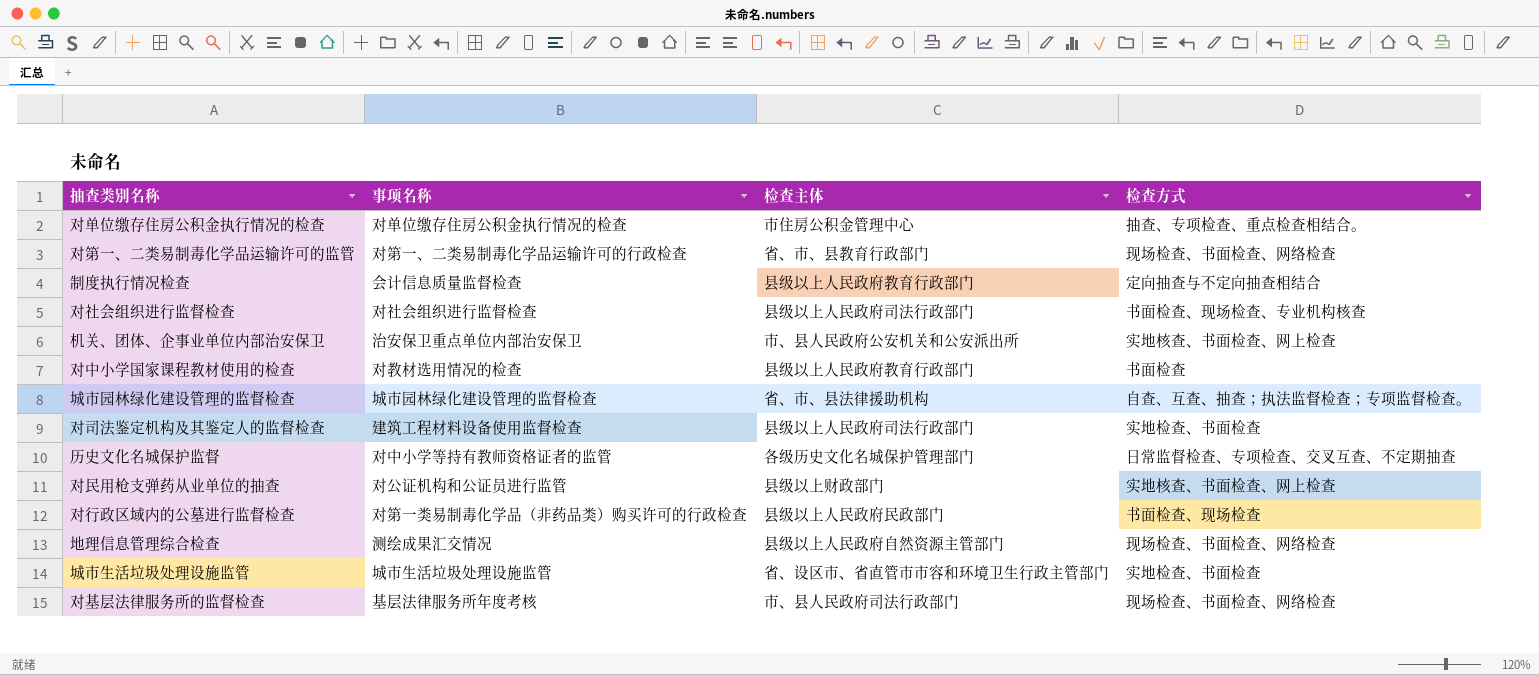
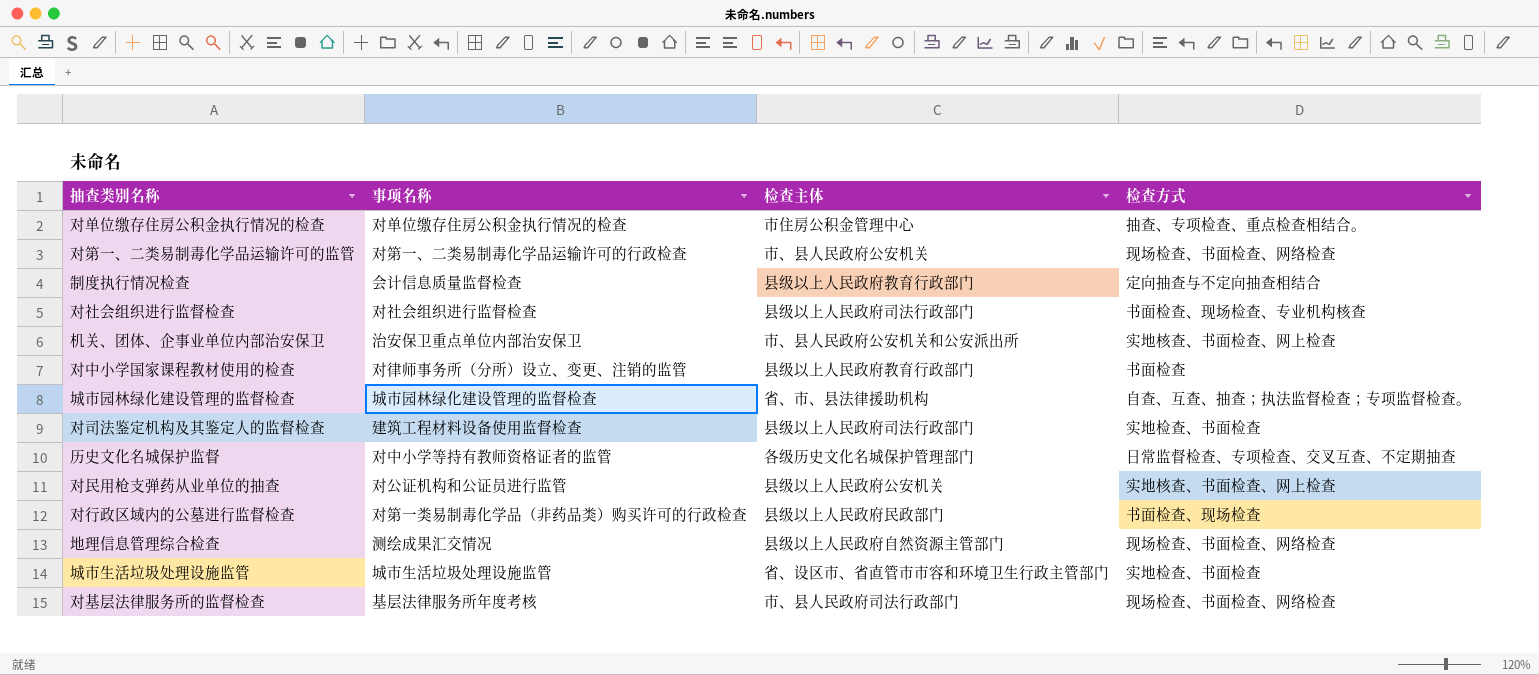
对第一、二类易制毒化学品运输许可的监管 | 检查主体: 省、市、县教育行政部门 -> 市、县人民政府公安机关
对中小学国家课程教材使用的检查 | 事项名称: 对教材选用情况的检查 -> 对律师事务所（分所）设立、变更、注销的监管
对民用枪支弹药从业单位的抽查 | 检查主体: 县级以上财政部门 -> 县级以上人民政府公安机关

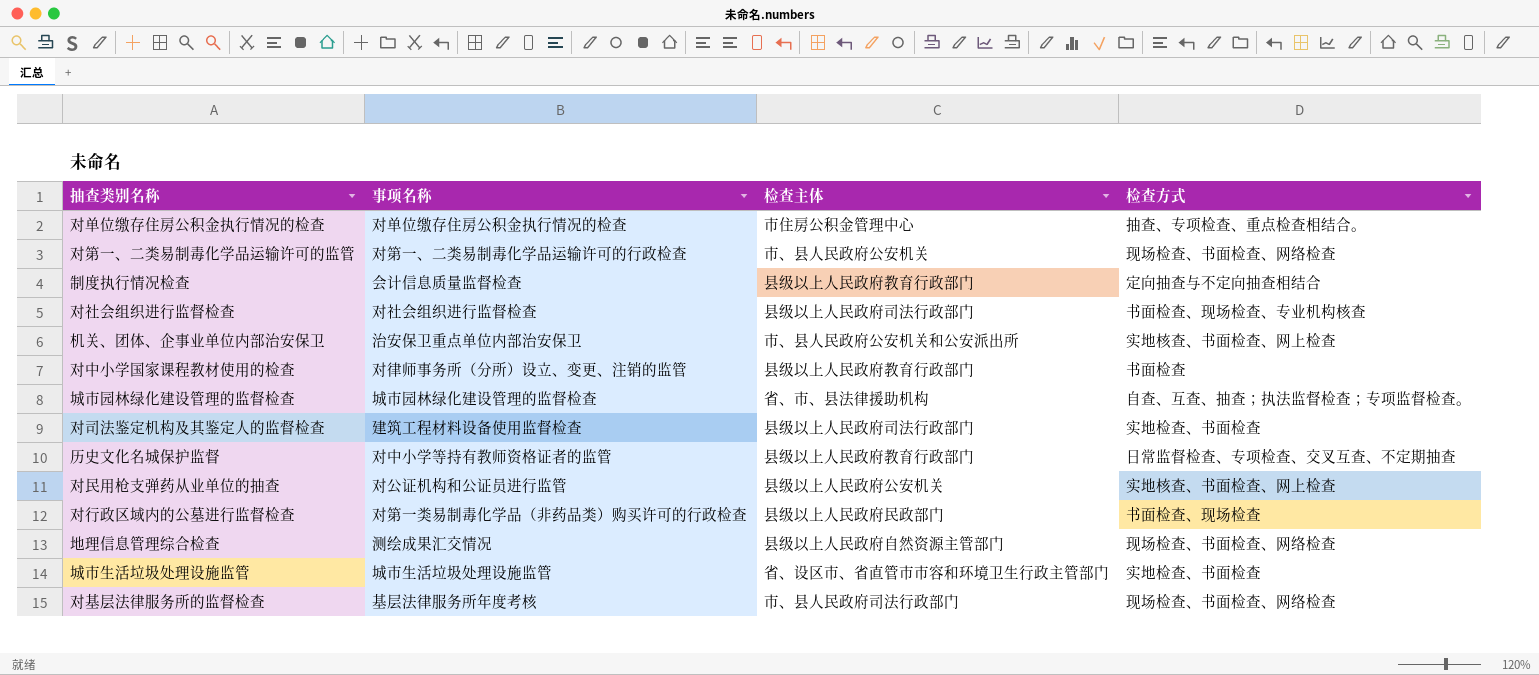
历史文化名城保护监督 | 检查主体: 各级历史文化名城保护管理部门 -> 县级以上人民政府教育行政部门

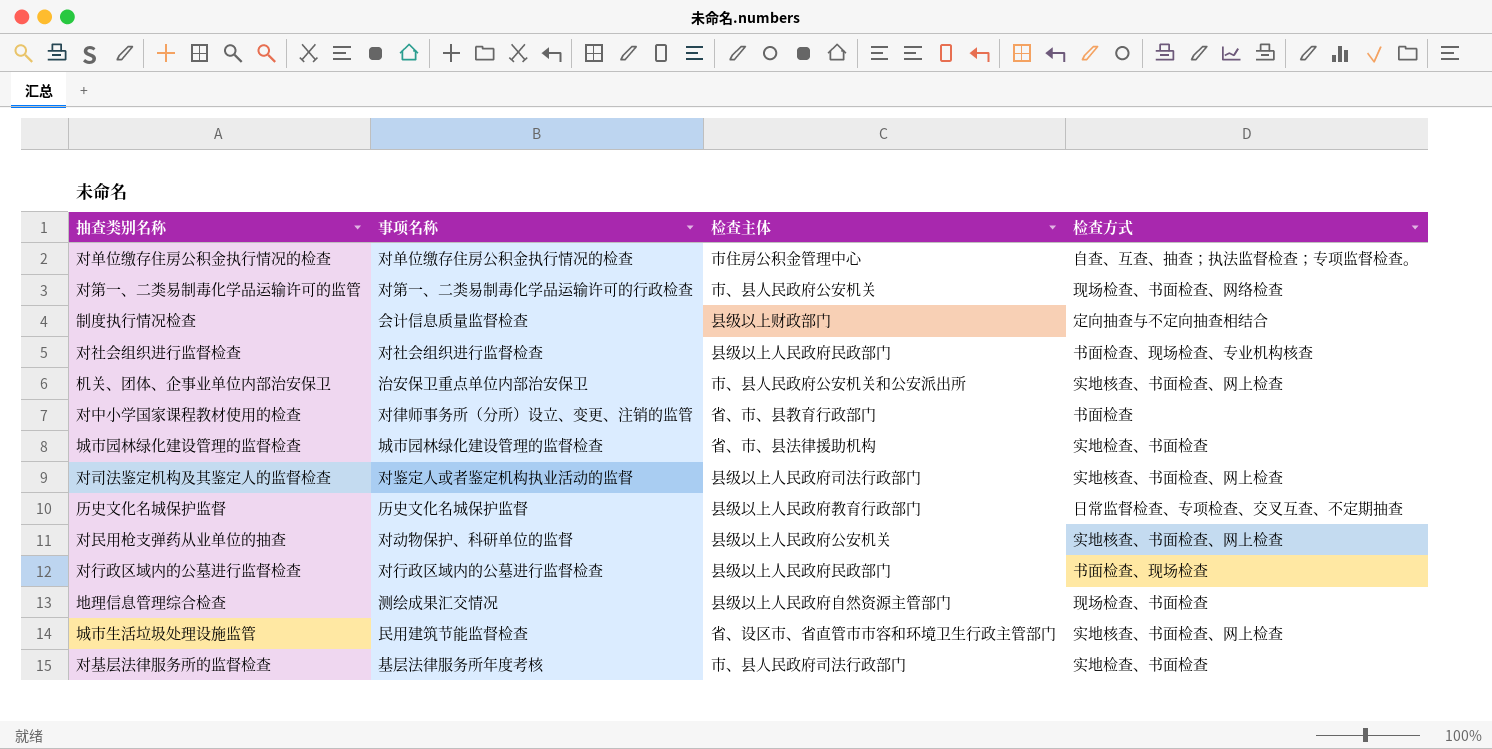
对单位缴存住房公积金执行情况的检查 | 检查方式: 抽查、专项检查、重点检查相结合。 -> 自查、互查、抽查；执法监督检查；专项监督检查。
制度执行情况检查 | 检查主体: 县级以上人民政府教育行政部门 -> 县级以上财政部门
对社会组织进行监督检查 | 检查主体: 县级以上人民政府司法行政部门 -> 县级以上人民政府民政部门
对中小学国家课程教材使用的检查 | 检查主体: 县级以上人民政府教育行政部门 -> 省、市、县教育行政部门
城市园林绿化建设管理的监督检查 | 检查方式: 自查、互查、抽查；执法监督检查；专项监督检查。 -> 实地检查、书面检查
对司法鉴定机构及其鉴定人的监督检查 | 事项名称: 建筑工程材料设备使用监督检查 -> 对鉴定人或者鉴定机构执业活动的监督
对司法鉴定机构及其鉴定人的监督检查 | 检查方式: 实地检查、书面检查 -> 实地核查、书面检查、网上检查
历史文化名城保护监督 | 事项名称: 对中小学等持有教师资格证者的监管 -> 历史文化名城保护监督
对民用枪支弹药从业单位的抽查 | 事项名称: 对公证机构和公证员进行监管 -> 对动物保护、科研单位的监督
对行政区域内的公墓进行监督检查 | 事项名称: 对第一类易制毒化学品（非药品类）购买许可的行政检查 -> 对行政区域内的公墓进行监督检查
地理信息管理综合检查 | 检查方式: 现场检查、书面检查、网络检查 -> 现场检查、书面检查
城市生活垃圾处理设施监管 | 事项名称: 城市生活垃圾处理设施监管 -> 民用建筑节能监督检查
城市生活垃圾处理设施监管 | 检查方式: 实地检查、书面检查 -> 实地核查、书面检查、网上检查
对基层法律服务所的监督检查 | 检查方式: 现场检查、书面检查、网络检查 -> 实地检查、书面检查

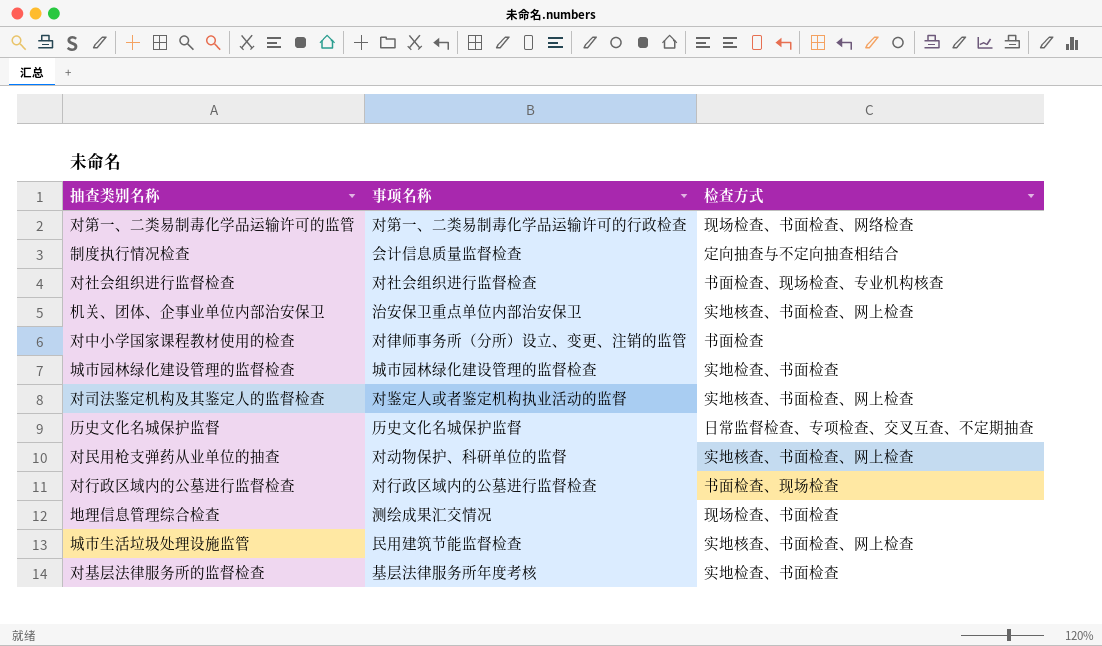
column 检查主体 | position: 3 -> none
row 对单位缴存住房公积金执行情况的检查: 对单位缴存住房公积金执行情况的检查 | 市住房公积金管理中心 | 自查、互查、抽查；执法监督检查；专项监督检查。 -> none

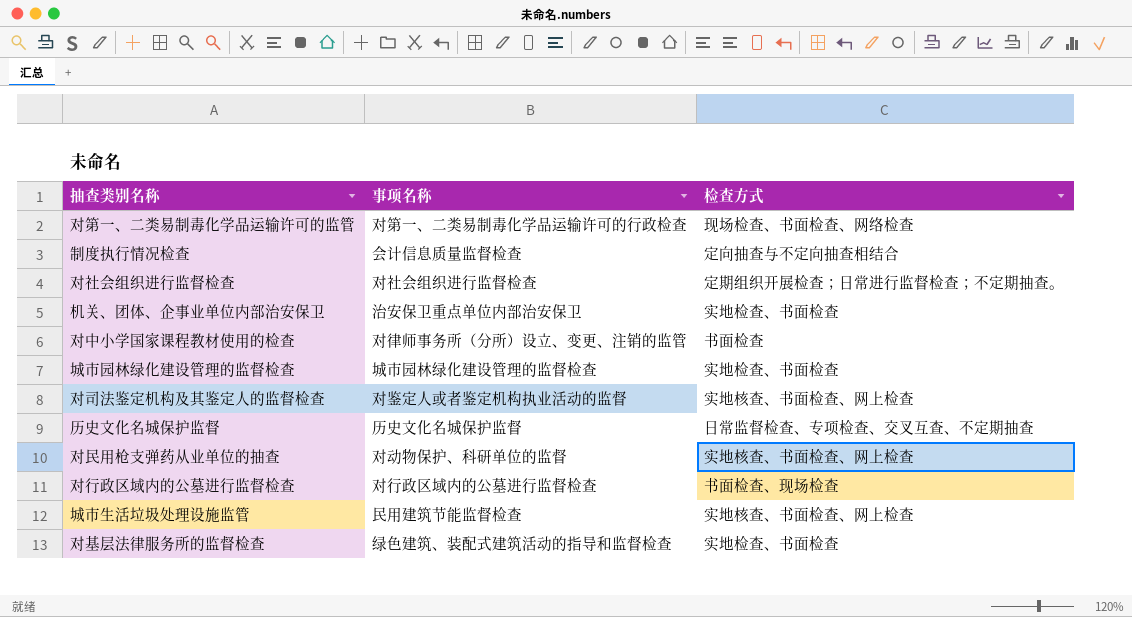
row 地理信息管理综合检查: 测绘成果汇交情况 | 现场检查、书面检查 -> none
对社会组织进行监督检查 | 检查方式: 书面检查、现场检查、专业机构核查 -> 定期组织开展检查；日常进行监督检查；不定期抽查。
机关、团体、企事业单位内部治安保卫 | 检查方式: 实地核查、书面检查、网上检查 -> 实地检查、书面检查
对基层法律服务所的监督检查 | 事项名称: 基层法律服务所年度考核 -> 绿色建筑、装配式建筑活动的指导和监督检查

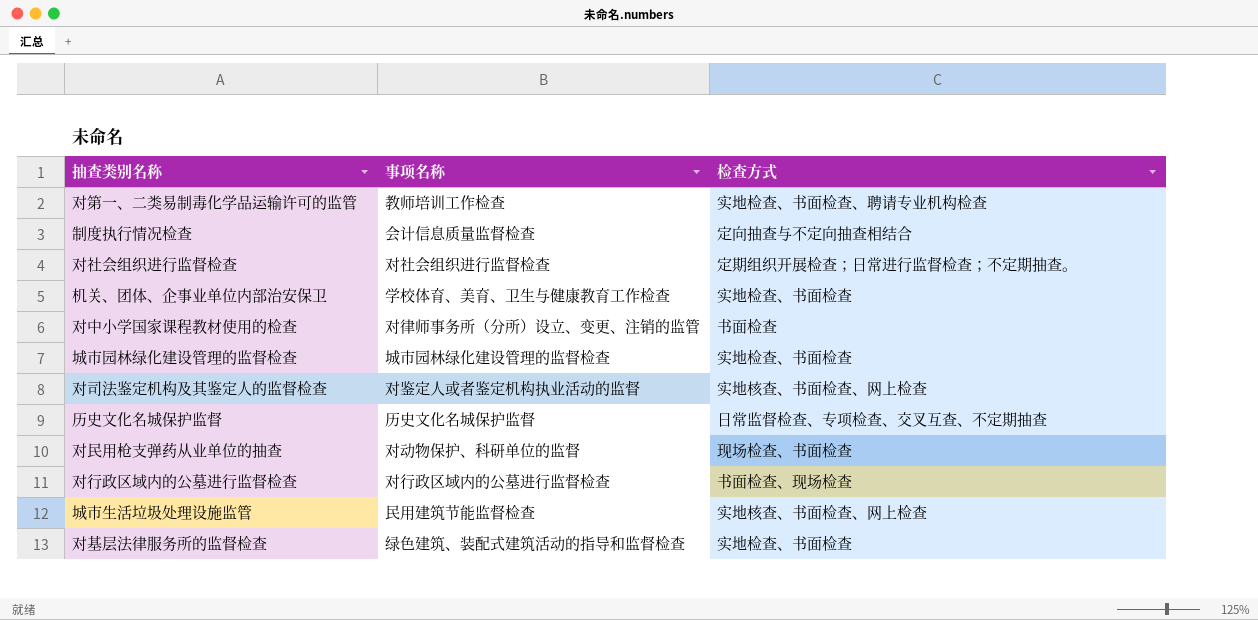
对第一、二类易制毒化学品运输许可的监管 | 事项名称: 对第一、二类易制毒化学品运输许可的行政检查 -> 教师培训工作检查
对第一、二类易制毒化学品运输许可的监管 | 检查方式: 现场检查、书面检查、网络检查 -> 实地检查、书面检查、聘请专业机构检查
机关、团体、企事业单位内部治安保卫 | 事项名称: 治安保卫重点单位内部治安保卫 -> 学校体育、美育、卫生与健康教育工作检查
对民用枪支弹药从业单位的抽查 | 检查方式: 实地核查、书面检查、网上检查 -> 现场检查、书面检查

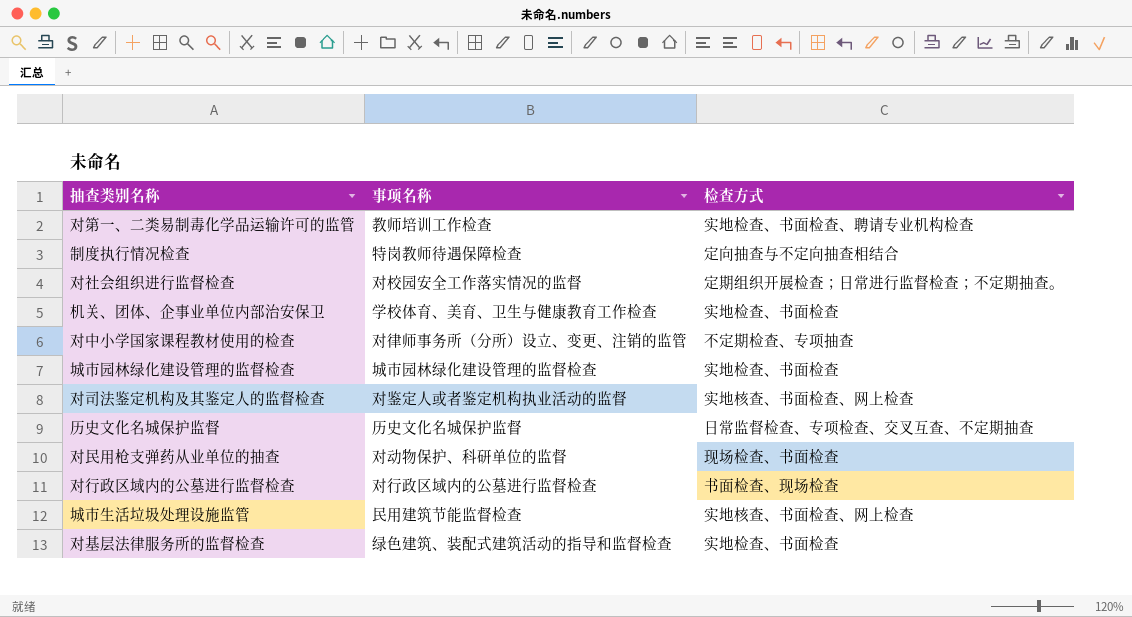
制度执行情况检查 | 事项名称: 会计信息质量监督检查 -> 特岗教师待遇保障检查
对社会组织进行监督检查 | 事项名称: 对社会组织进行监督检查 -> 对校园安全工作落实情况的监督
对中小学国家课程教材使用的检查 | 检查方式: 书面检查 -> 不定期检查、专项抽查

